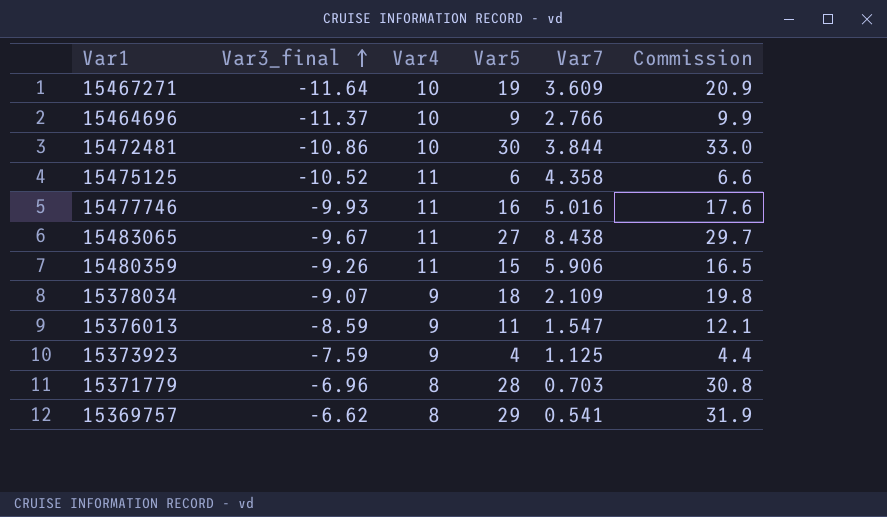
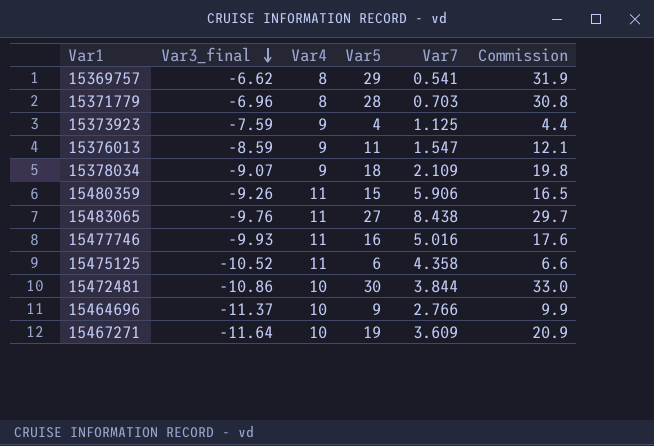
row order: Var3_final ascending -> Var3_final descending
15483065 | Var3_final: -9.67 -> -9.76

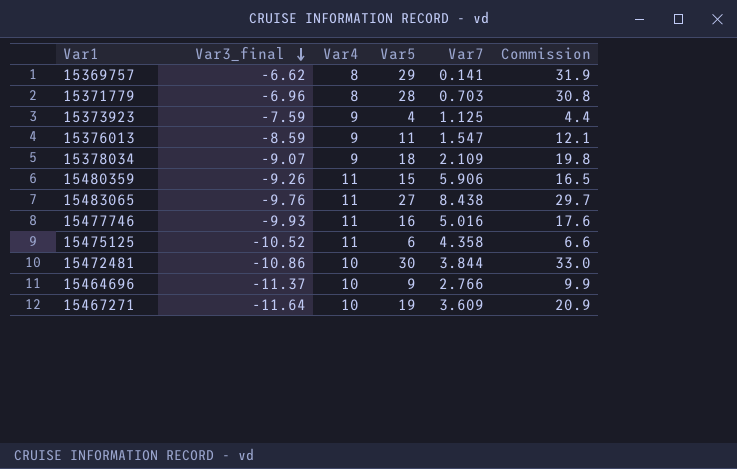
15369757 | Var7: 0.541 -> 0.141

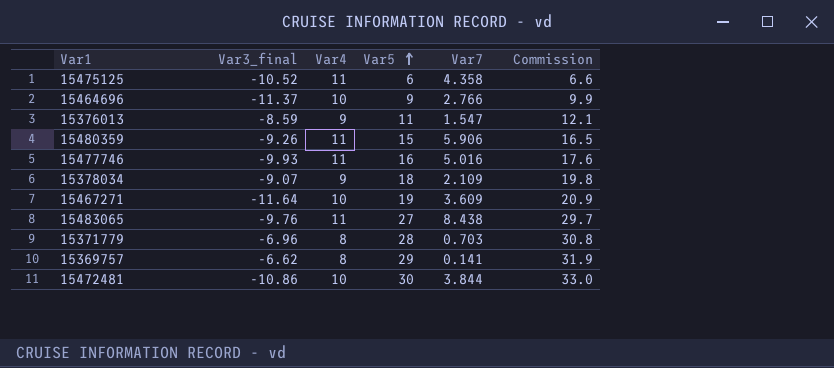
row order: Var3_final descending -> Var5 ascending
row 15373923: -7.59 | 9 | 4 | 1.125 | 4.4 -> none

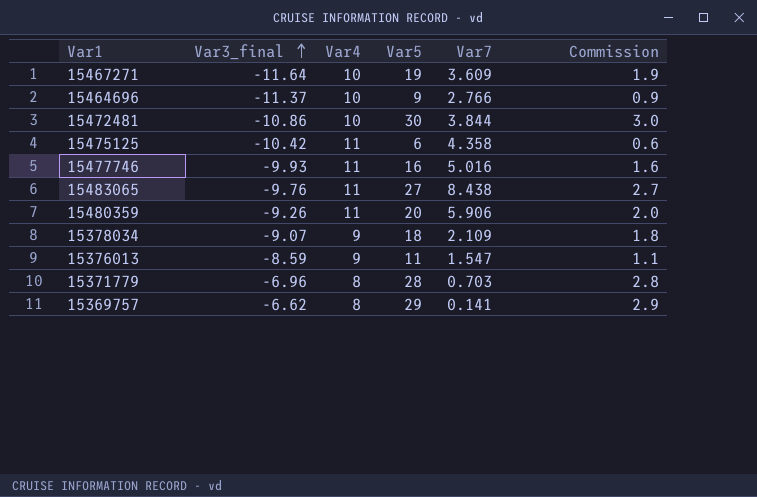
row order: Var5 ascending -> Var3_final ascending
column Commission | formula: [Var5] * 1.1 -> [Var5] * 0.1
15475125 | Var3_final: -10.52 -> -10.42
15480359 | Var5: 15 -> 20

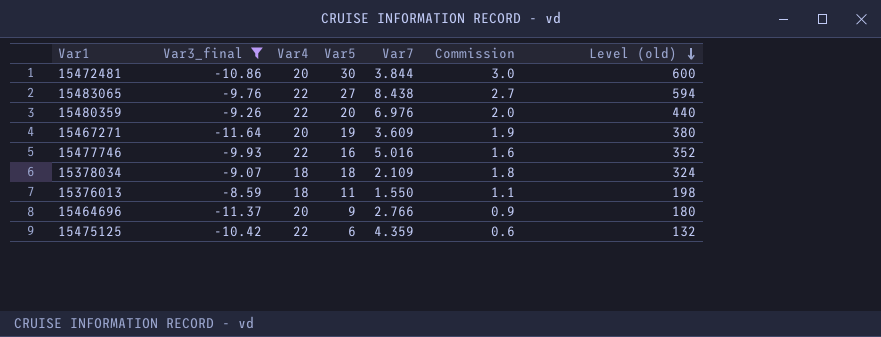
filter: none -> Var3_final <= -8.59
row order: Var3_final ascending -> Level (old) descending
column Level (old) | formula: none -> [Var4] * [Var5]
15472481 | Var4: 10 -> 20
15483065 | Var4: 11 -> 22
15480359 | Var4: 11 -> 22
15480359 | Var7: 5.906 -> 6.976
15467271 | Var4: 10 -> 20
15477746 | Var4: 11 -> 22
15378034 | Var4: 9 -> 18
15376013 | Var4: 9 -> 18
15376013 | Var7: 1.547 -> 1.550
15464696 | Var4: 10 -> 20
15475125 | Var4: 11 -> 22
15475125 | Var7: 4.358 -> 4.359

